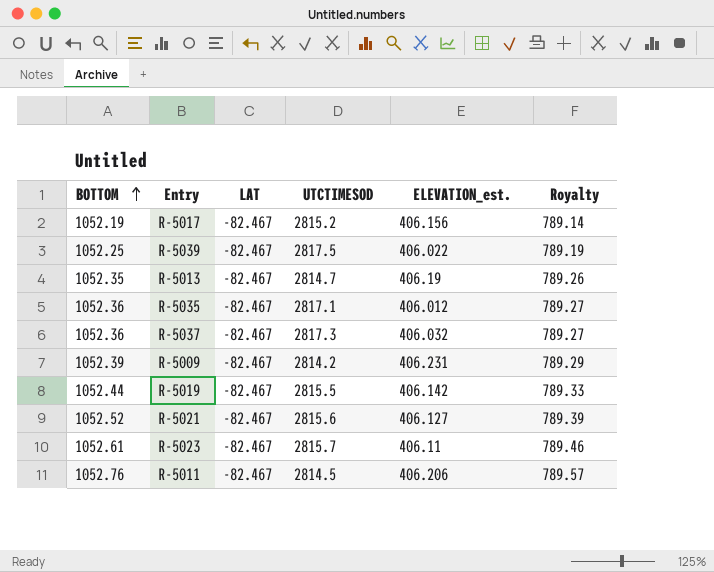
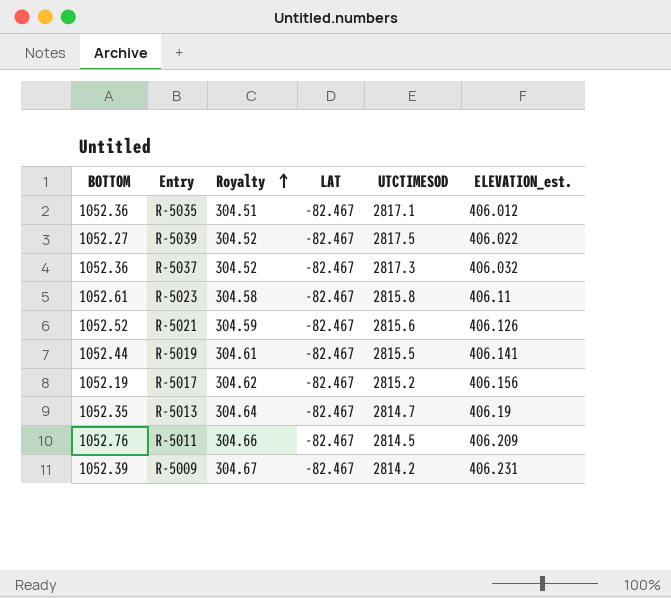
row order: BOTTOM ascending -> Royalty ascending
column Royalty | formula: [BOTTOM] * 0.75 -> [ELEVATION_est.] * 0.75
column Royalty | position: 6 -> 3
R-5039 | BOTTOM: 1052.25 -> 1052.27
R-5023 | UTCTIMESOD: 2815.7 -> 2815.8
R-5021 | ELEVATION_est.: 406.127 -> 406.126
R-5019 | ELEVATION_est.: 406.142 -> 406.141
R-5011 | ELEVATION_est.: 406.206 -> 406.209

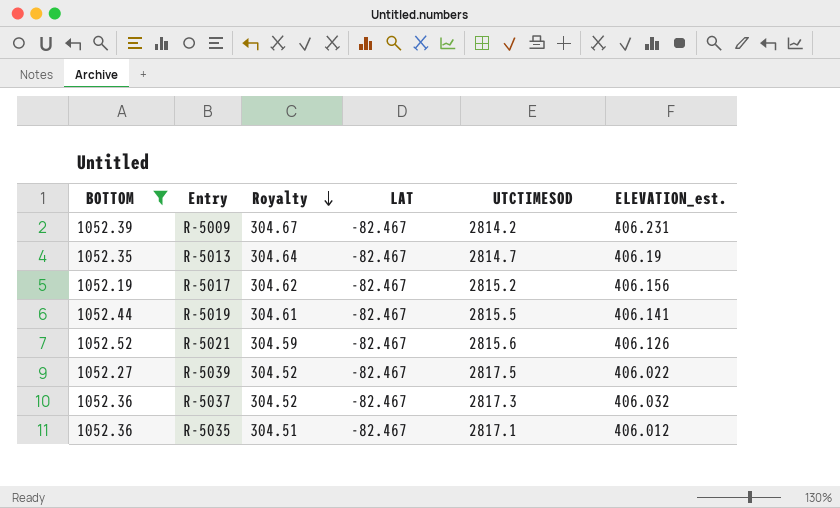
filter: none -> BOTTOM <= 1052.52
row order: Royalty ascending -> Royalty descending

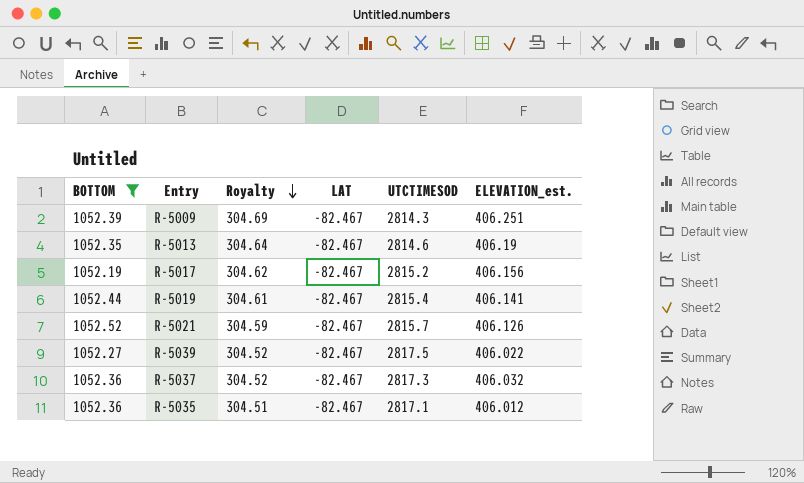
R-5009 | Royalty: 304.67 -> 304.69
R-5009 | UTCTIMESOD: 2814.2 -> 2814.3
R-5009 | ELEVATION_est.: 406.231 -> 406.251
R-5013 | UTCTIMESOD: 2814.7 -> 2814.6
R-5019 | UTCTIMESOD: 2815.5 -> 2815.4
R-5021 | UTCTIMESOD: 2815.6 -> 2815.7

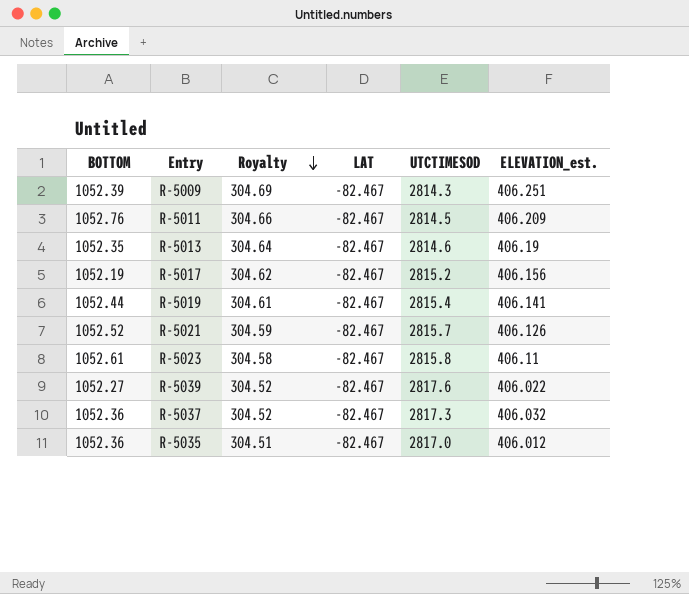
filter: BOTTOM <= 1052.52 -> none
R-5039 | UTCTIMESOD: 2817.5 -> 2817.6
R-5035 | UTCTIMESOD: 2817.1 -> 2817.0

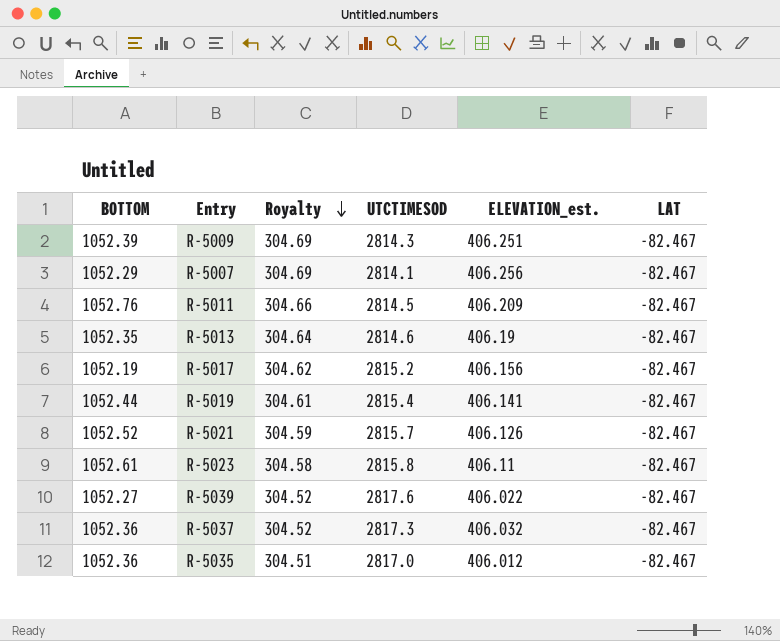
column LAT | position: 4 -> 6
row R-5007: none -> 1052.29 | 304.69 | 2814.1 | 406.256 | -82.467

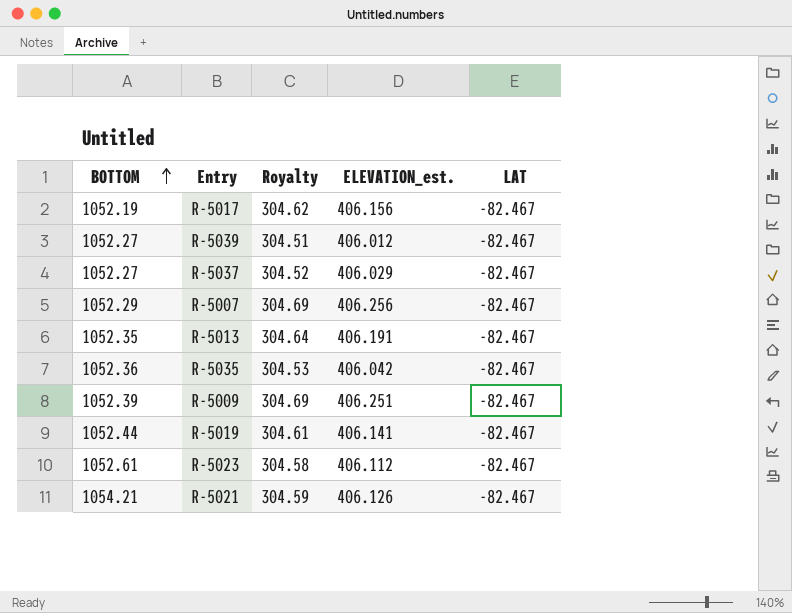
row order: Royalty descending -> BOTTOM ascending
column UTCTIMESOD | position: 4 -> none
row R-5011: 1052.76 | 304.66 | 2814.5 | 406.209 | -82.467 -> none
R-5039 | Royalty: 304.52 -> 304.51
R-5039 | ELEVATION_est.: 406.022 -> 406.012
R-5037 | BOTTOM: 1052.36 -> 1052.27
R-5037 | ELEVATION_est.: 406.032 -> 406.029
R-5013 | ELEVATION_est.: 406.19 -> 406.191
R-5035 | Royalty: 304.51 -> 304.53
R-5035 | ELEVATION_est.: 406.012 -> 406.042
R-5023 | ELEVATION_est.: 406.11 -> 406.112
R-5021 | BOTTOM: 1052.52 -> 1054.21

